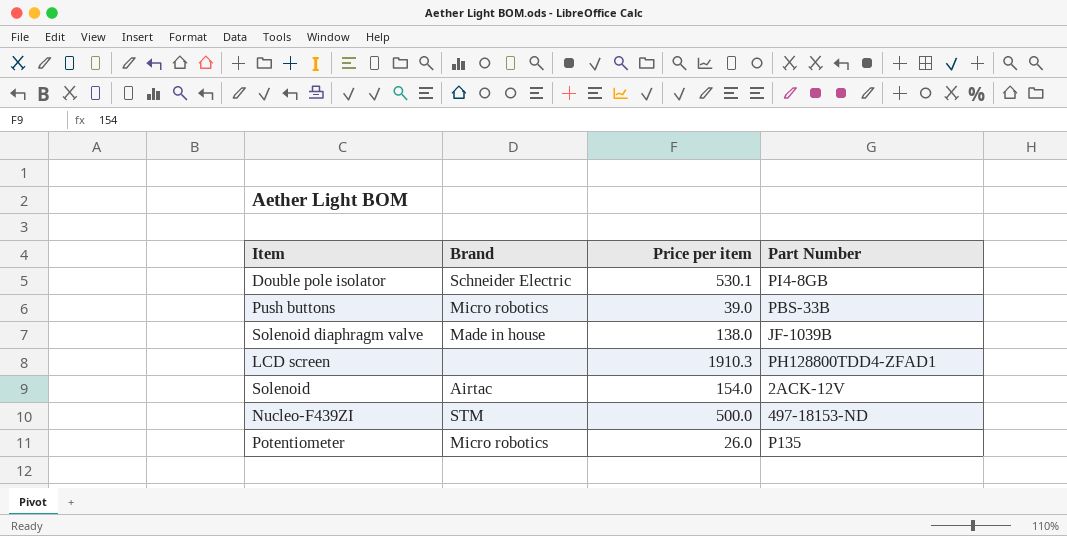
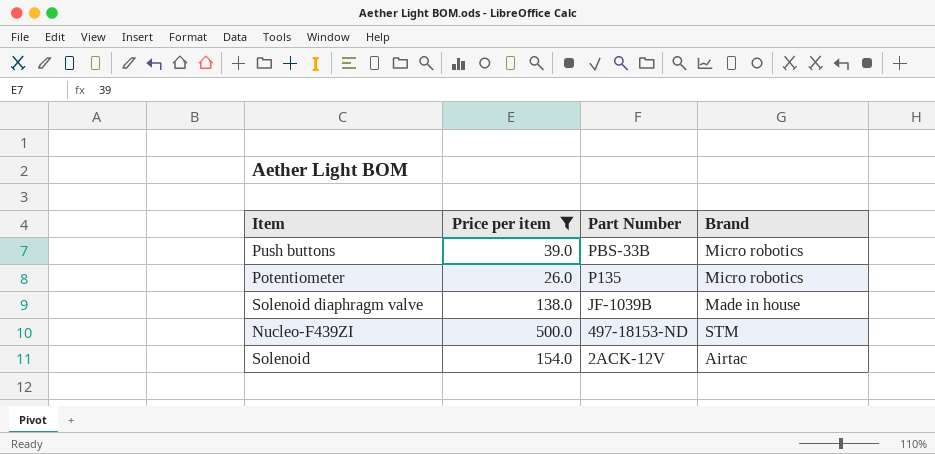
filter: none -> Price per item <= 500.0
row order: none -> Part Number descending
column Brand | position: 2 -> 4

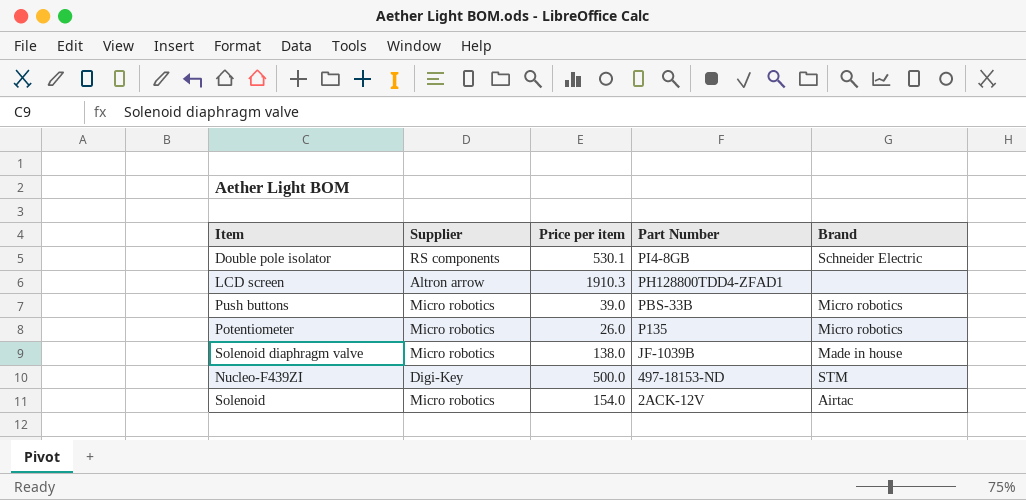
filter: Price per item <= 500.0 -> none
column Supplier | position: none -> 2

